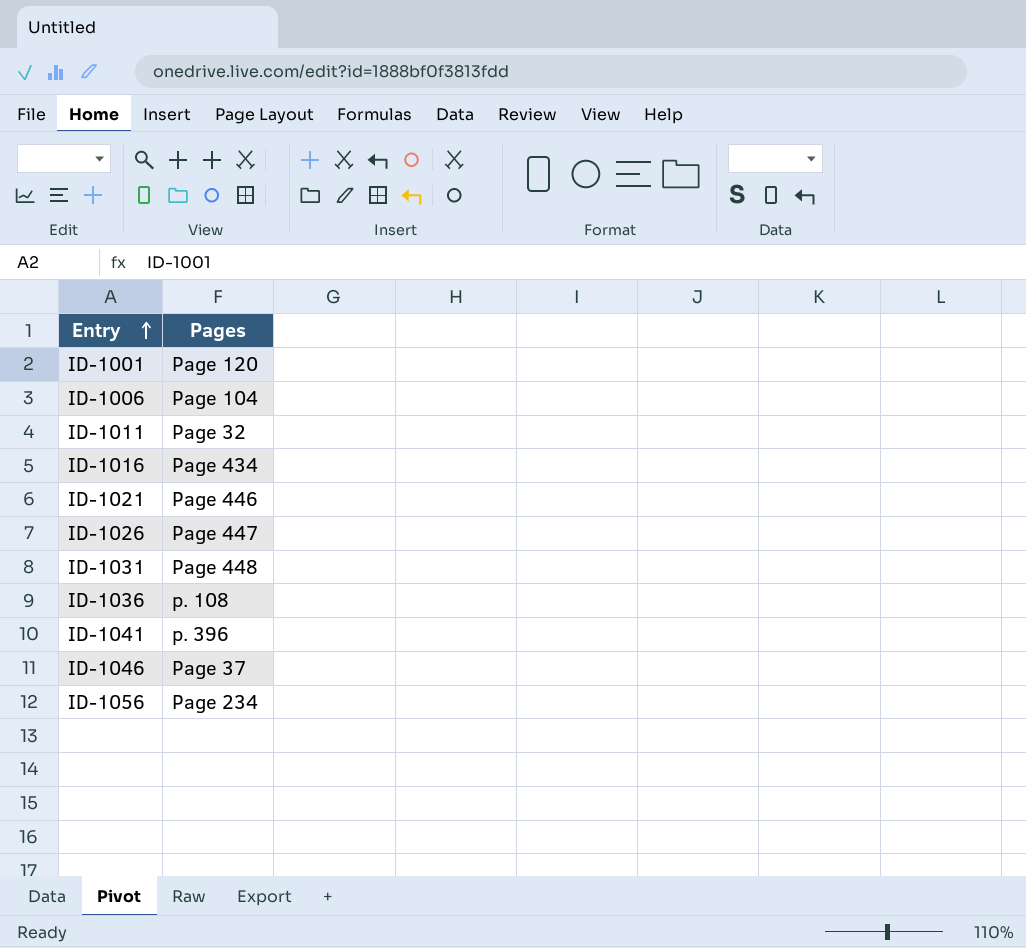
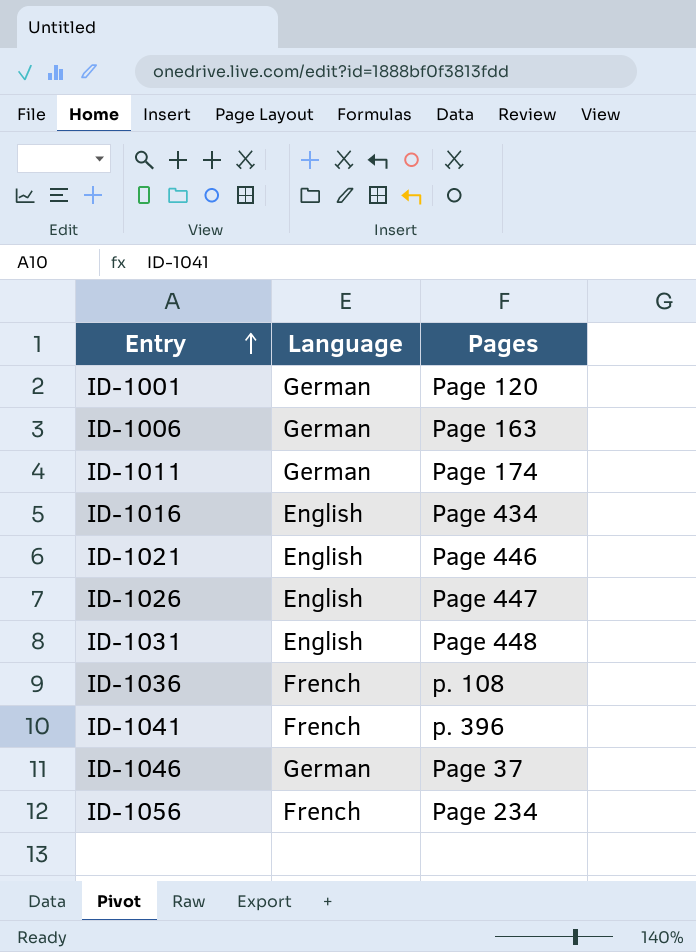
column Language | position: none -> 2
ID-1006 | Pages: Page 104 -> Page 163
ID-1011 | Pages: Page 32 -> Page 174

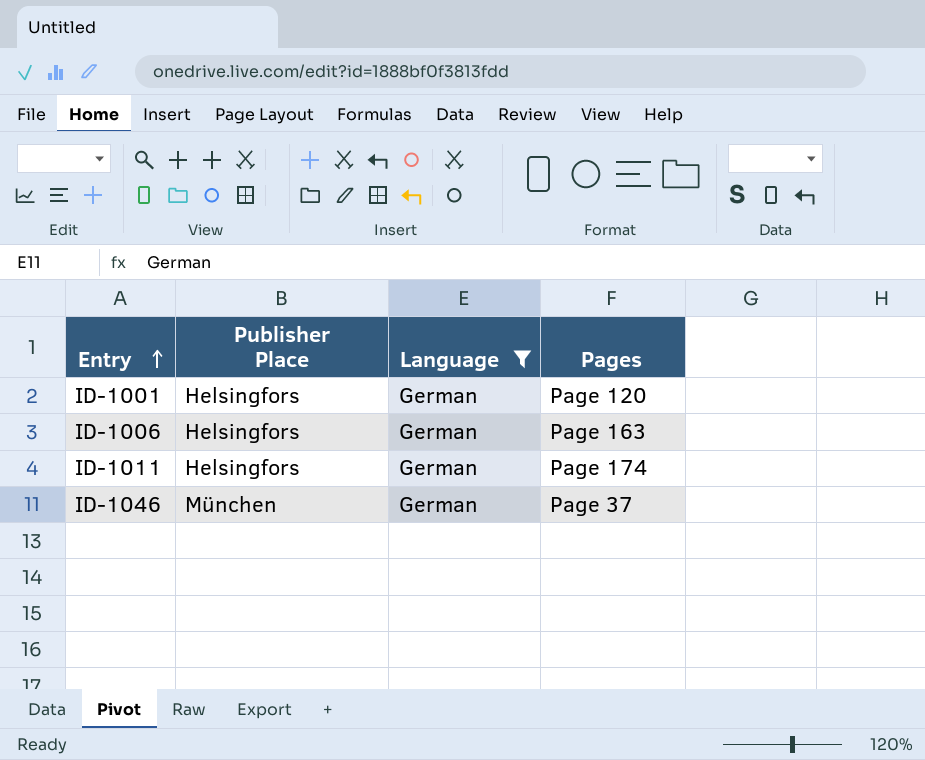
filter: none -> Language = German
column Publisher Place | position: none -> 2

